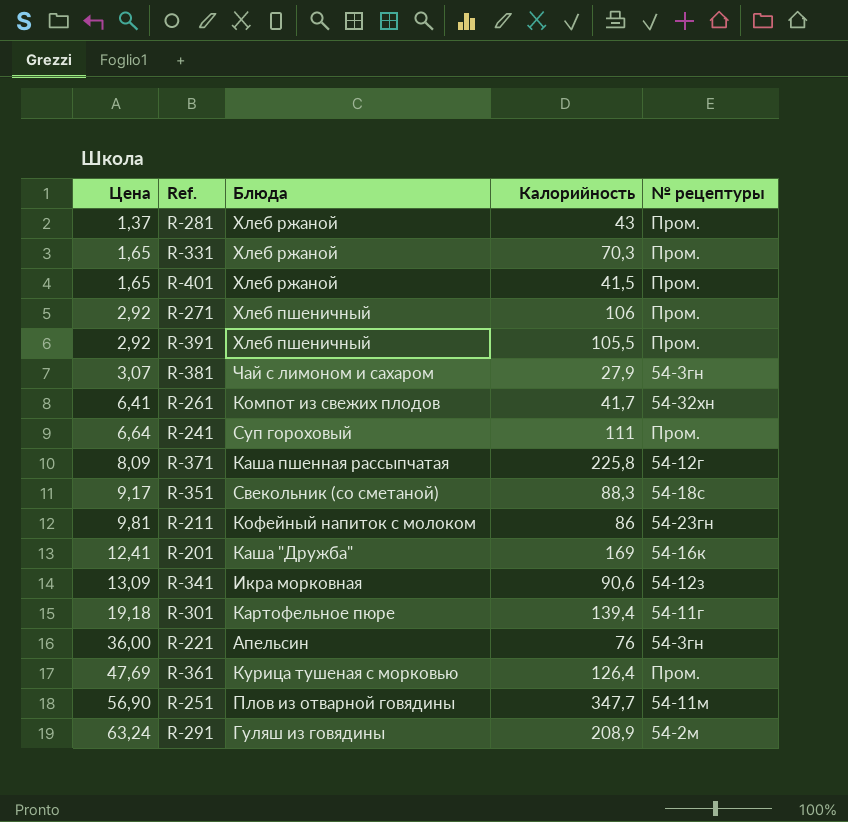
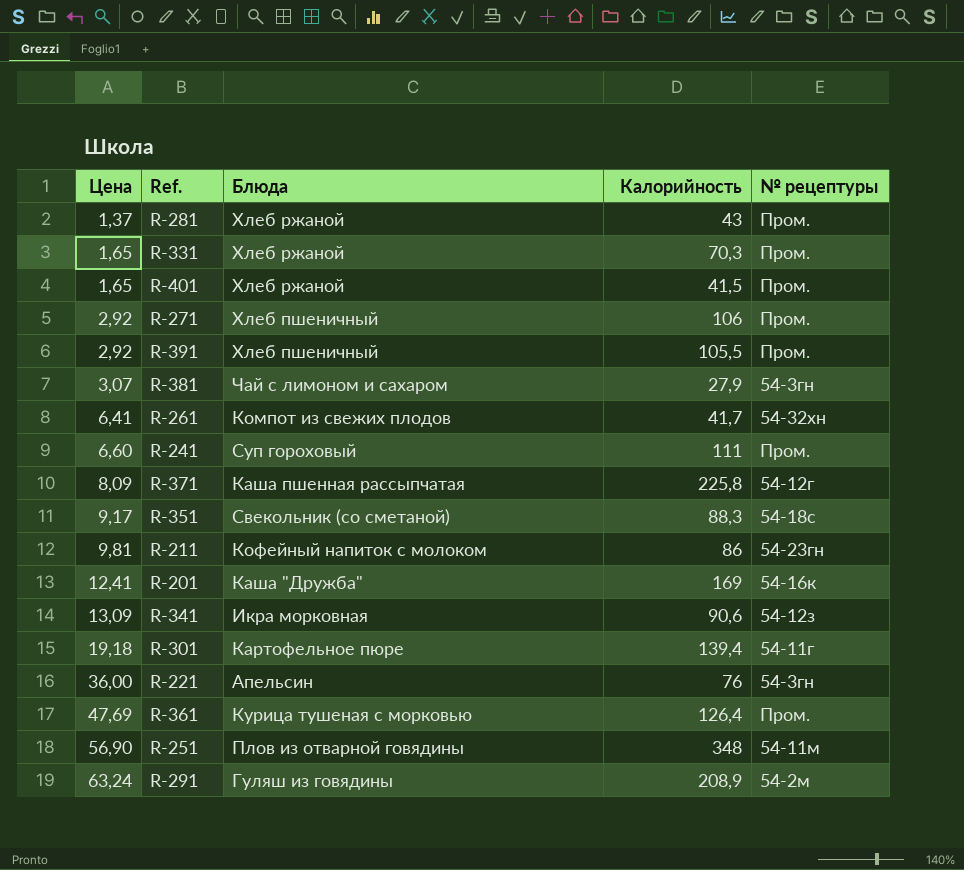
R-241 | Цена: 6,64 -> 6,60
R-251 | Калорийность: 347,7 -> 348

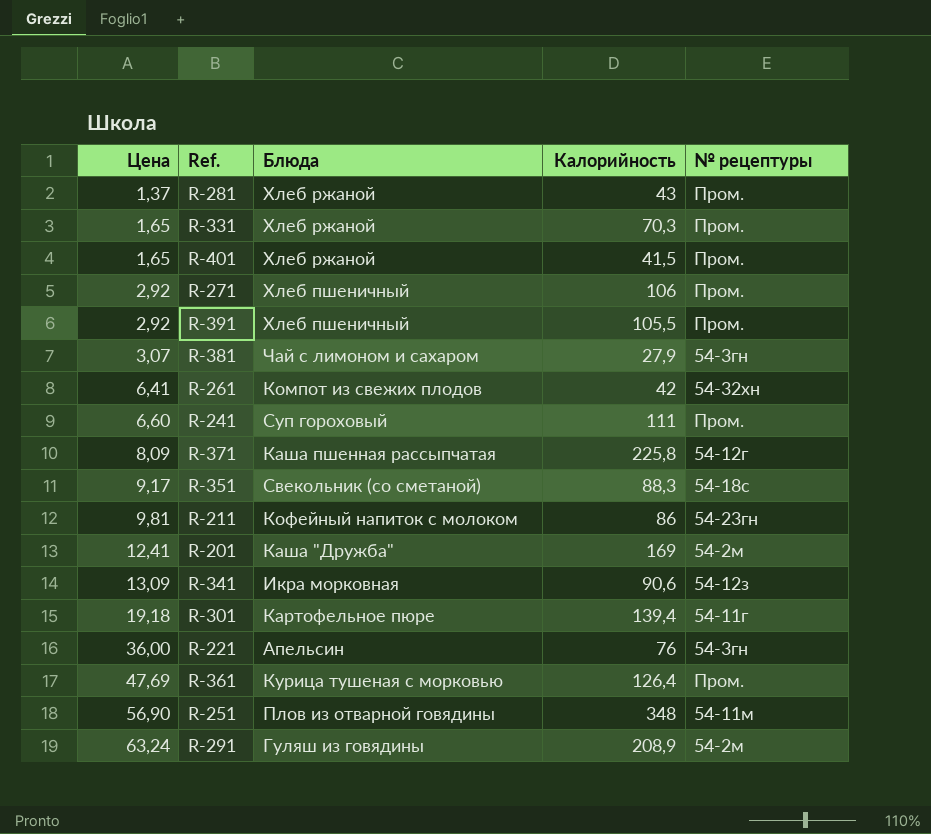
R-261 | Калорийность: 41,7 -> 42
R-201 | № рецептуры: 54-16к -> 54-2м

